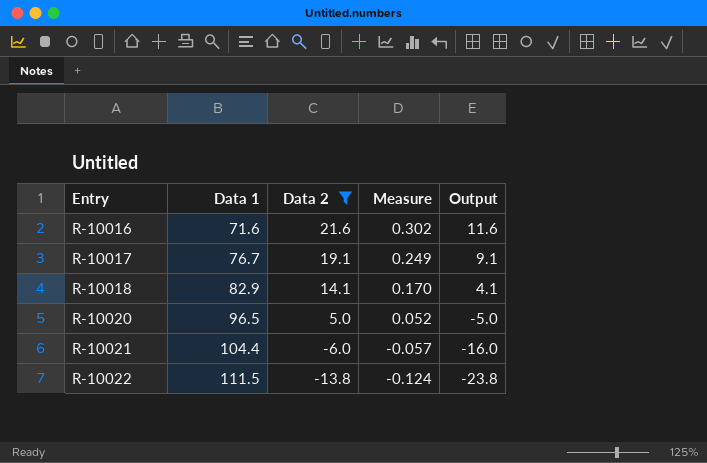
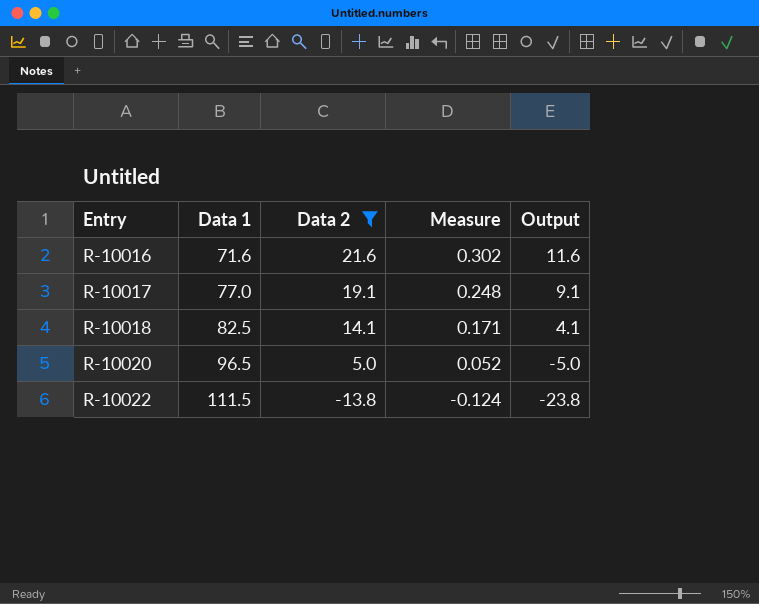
row R-10021: 104.4 | -6.0 | -0.057 | -16.0 -> none
R-10017 | Data 1: 76.7 -> 77.0
R-10017 | Measure: 0.249 -> 0.248
R-10018 | Data 1: 82.9 -> 82.5
R-10018 | Measure: 0.170 -> 0.171

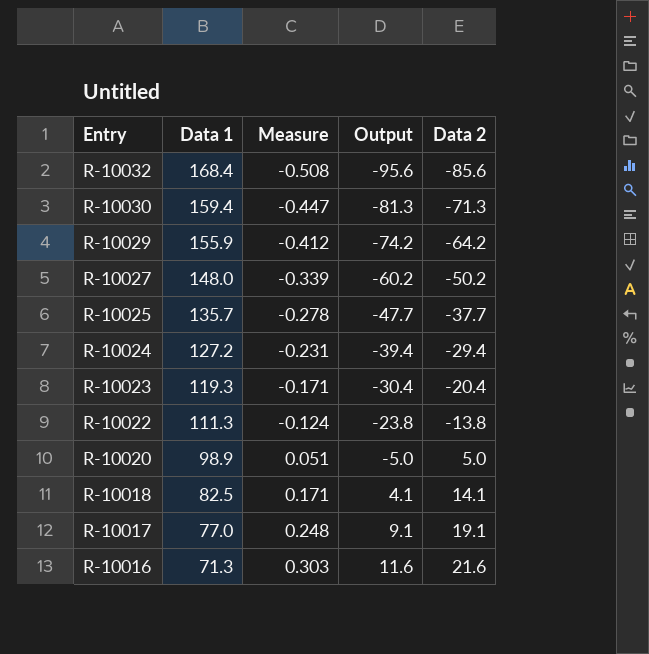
filter: Data 2 >= -13.8 -> none
row order: Entry ascending -> Entry descending
column Data 2 | position: 3 -> 5
R-10022 | Data 1: 111.5 -> 111.3
R-10020 | Data 1: 96.5 -> 98.9
R-10020 | Measure: 0.052 -> 0.051
R-10016 | Data 1: 71.6 -> 71.3
R-10016 | Measure: 0.302 -> 0.303

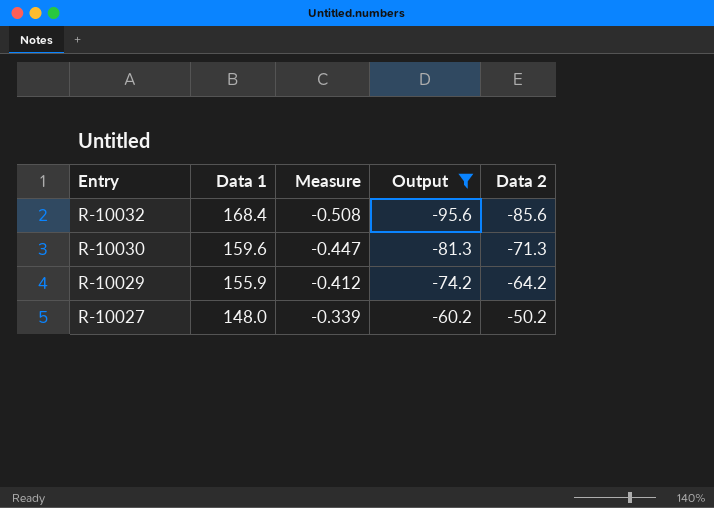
filter: none -> Output <= -60.2
R-10030 | Data 1: 159.4 -> 159.6

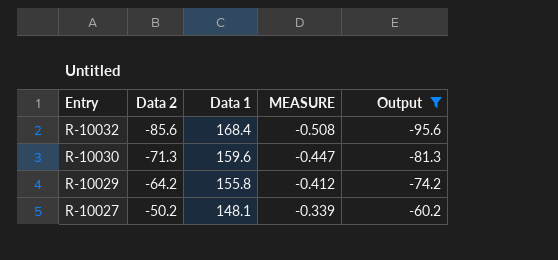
column Data 2 | position: 5 -> 2
column name: Measure -> MEASURE
R-10029 | Data 1: 155.9 -> 155.8
R-10027 | Data 1: 148.0 -> 148.1

